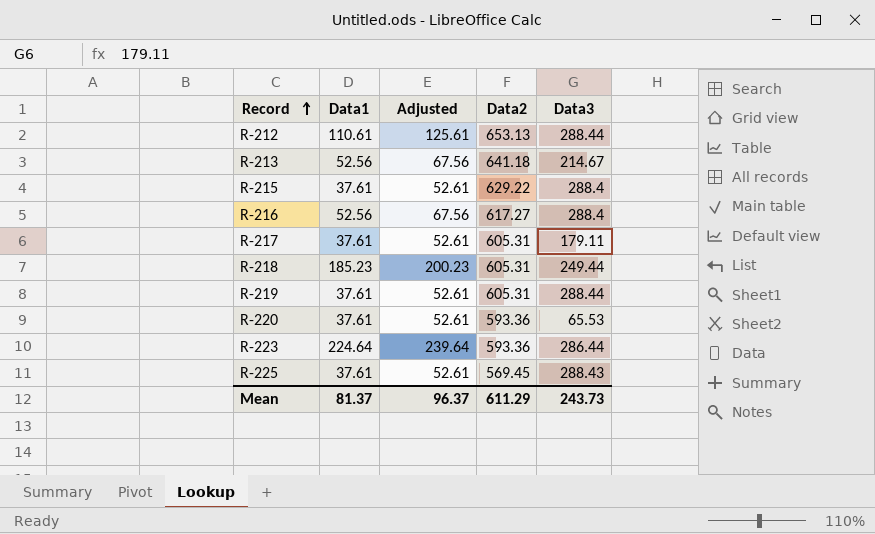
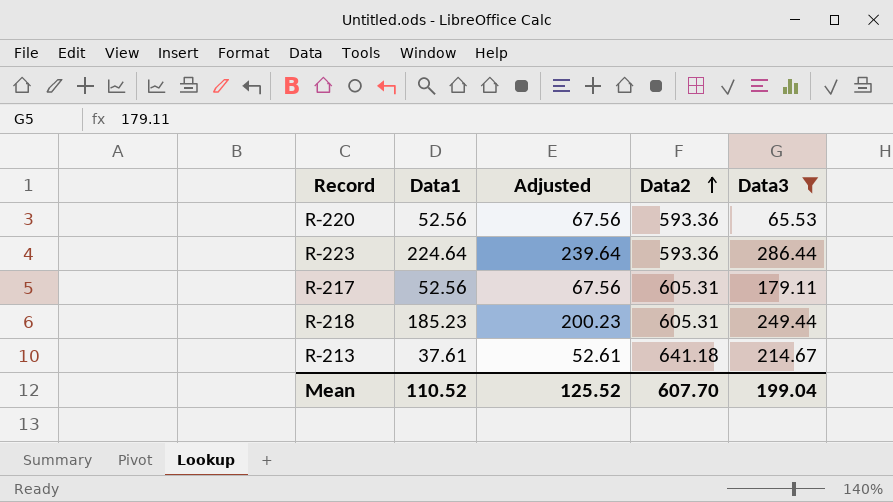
filter: none -> Data3 <= 286.44
row order: Record ascending -> Data2 ascending
R-220 | Data1: 37.61 -> 52.56
R-220 | Adjusted: 52.61 -> 67.56
R-217 | Data1: 37.61 -> 52.56
R-217 | Adjusted: 52.61 -> 67.56
R-213 | Data1: 52.56 -> 37.61
R-213 | Adjusted: 67.56 -> 52.61
Mean | Data1: 81.37 -> 110.52
Mean | Adjusted: 96.37 -> 125.52
Mean | Data2: 611.29 -> 607.70
Mean | Data3: 243.73 -> 199.04

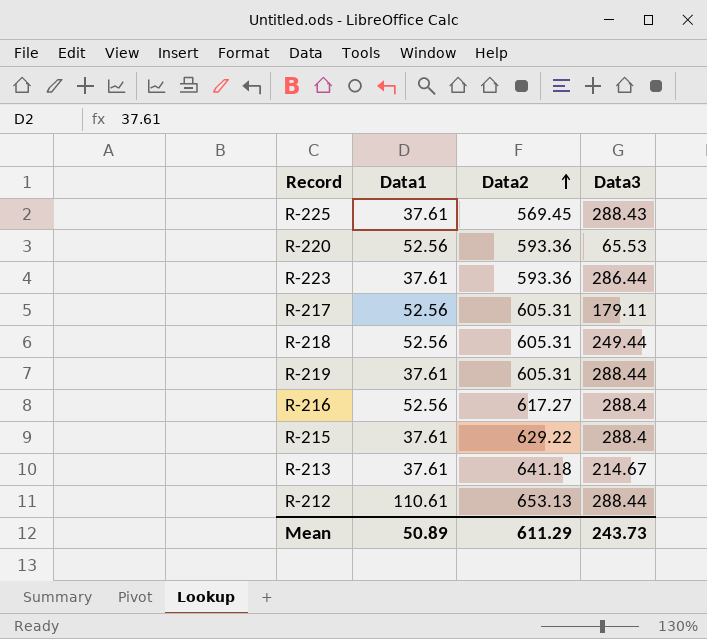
filter: Data3 <= 286.44 -> none
column Adjusted | formula: [Data1] + 15 -> none
R-223 | Data1: 224.64 -> 37.61
R-218 | Data1: 185.23 -> 52.56
Mean | Data1: 110.52 -> 50.89
Mean | Data2: 607.70 -> 611.29
Mean | Data3: 199.04 -> 243.73

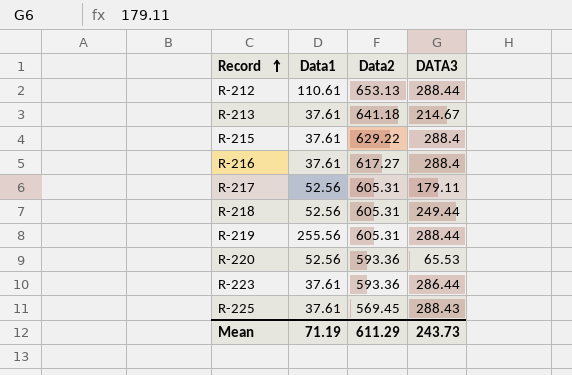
row order: Data2 ascending -> Record ascending
column name: Data3 -> DATA3
R-216 | Data1: 52.56 -> 37.61
R-219 | Data1: 37.61 -> 255.56
Mean | Data1: 50.89 -> 71.19

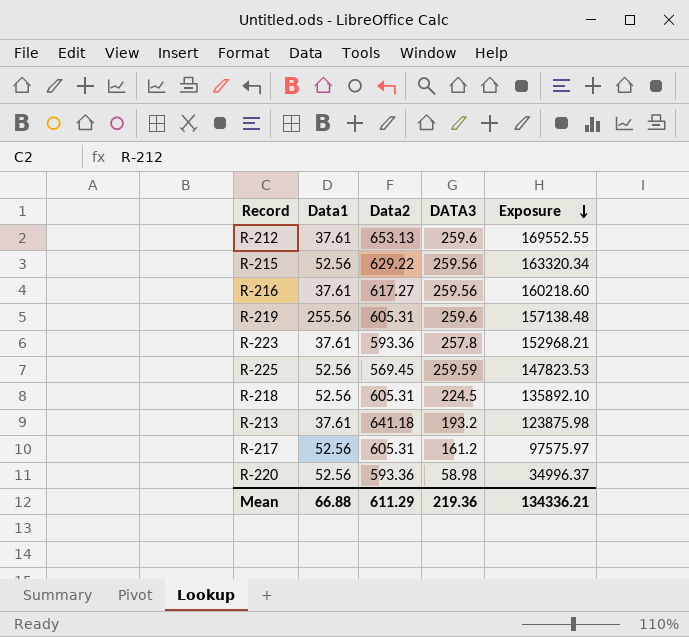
row order: Record ascending -> Exposure descending
column Exposure | formula: none -> [Data2] * [DATA3]
R-212 | Data1: 110.61 -> 37.61
R-212 | DATA3: 288.44 -> 259.6
R-215 | Data1: 37.61 -> 52.56
R-215 | DATA3: 288.4 -> 259.56
R-216 | DATA3: 288.4 -> 259.56
R-219 | DATA3: 288.44 -> 259.6
R-223 | DATA3: 286.44 -> 257.8
R-225 | Data1: 37.61 -> 52.56
R-225 | DATA3: 288.43 -> 259.59
R-218 | DATA3: 249.44 -> 224.5
R-213 | DATA3: 214.67 -> 193.2
R-217 | DATA3: 179.11 -> 161.2
R-220 | DATA3: 65.53 -> 58.98
Mean | Data1: 71.19 -> 66.88
Mean | DATA3: 243.73 -> 219.36

